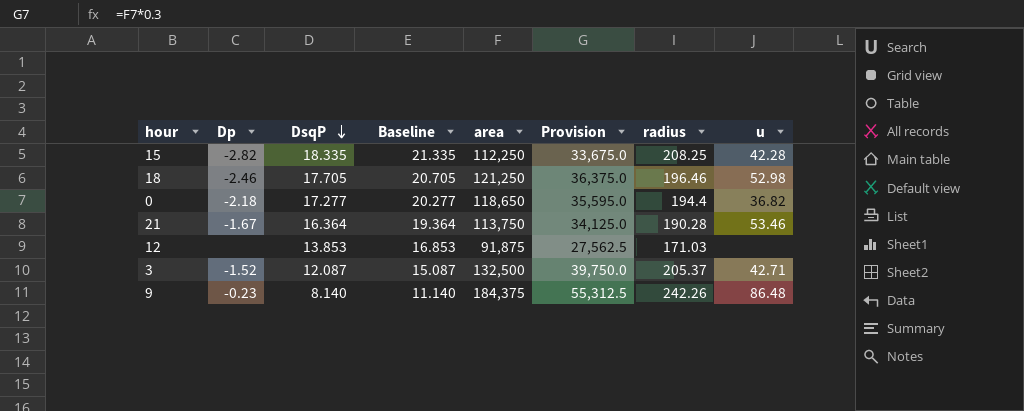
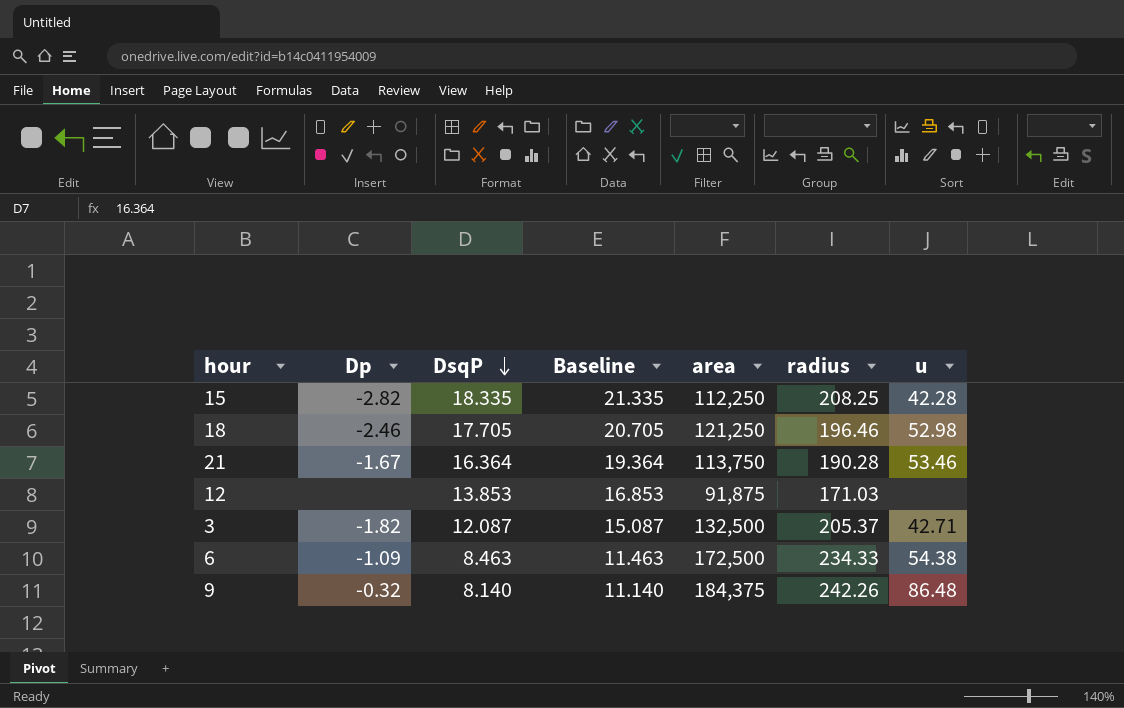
column Provision | formula: [area] * 0.3 -> none
row 0: -2.18 | 17.277 | 20.277 | 118,650 | 35,595.0 | 194.4 | 36.82 -> none
3 | Dp: -1.52 -> -1.82
row 6: none -> -1.09 | 8.463 | 11.463 | 172,500 | 234.33 | 54.38
9 | Dp: -0.23 -> -0.32

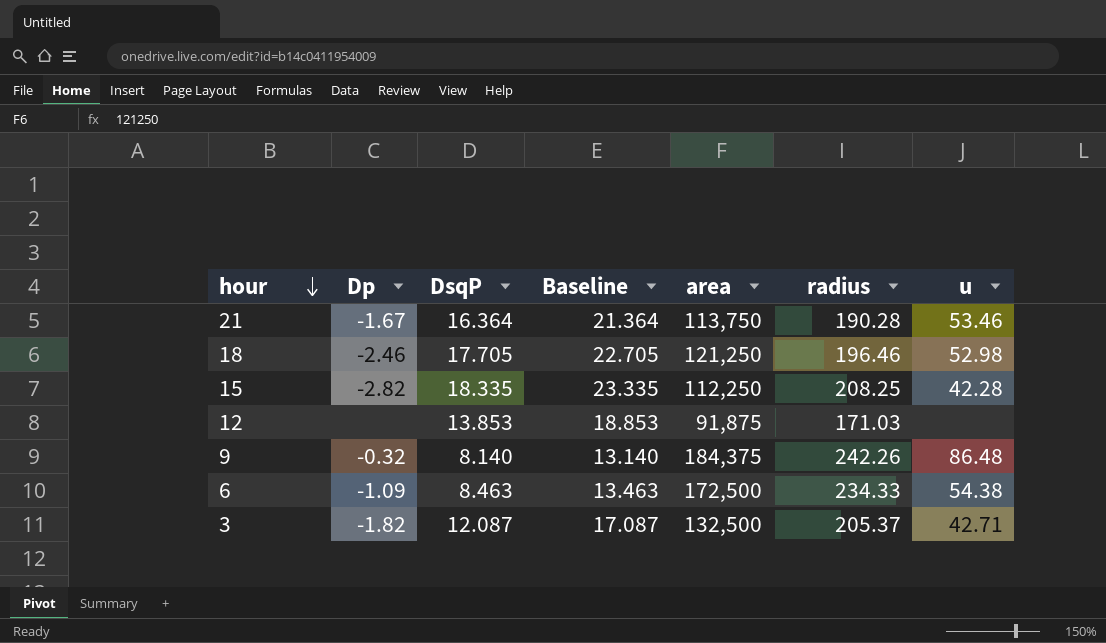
row order: DsqP descending -> hour descending
column Baseline | formula: [DsqP] + 3 -> [DsqP] + 5

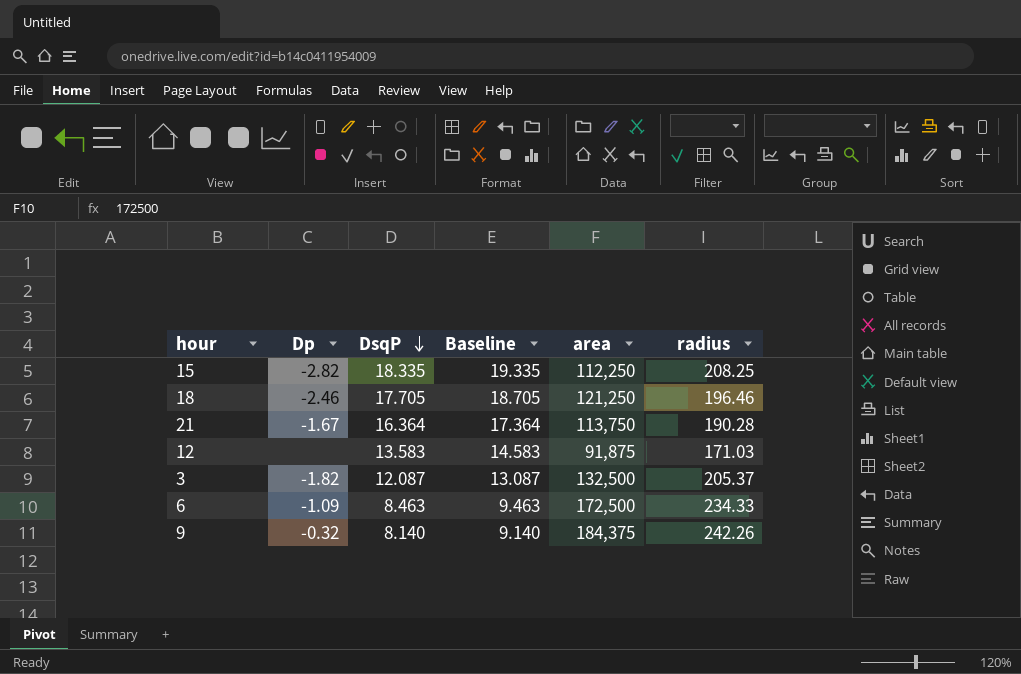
row order: hour descending -> DsqP descending
column u | position: 7 -> none
column Baseline | formula: [DsqP] + 5 -> [DsqP] + 1
12 | DsqP: 13.853 -> 13.583

